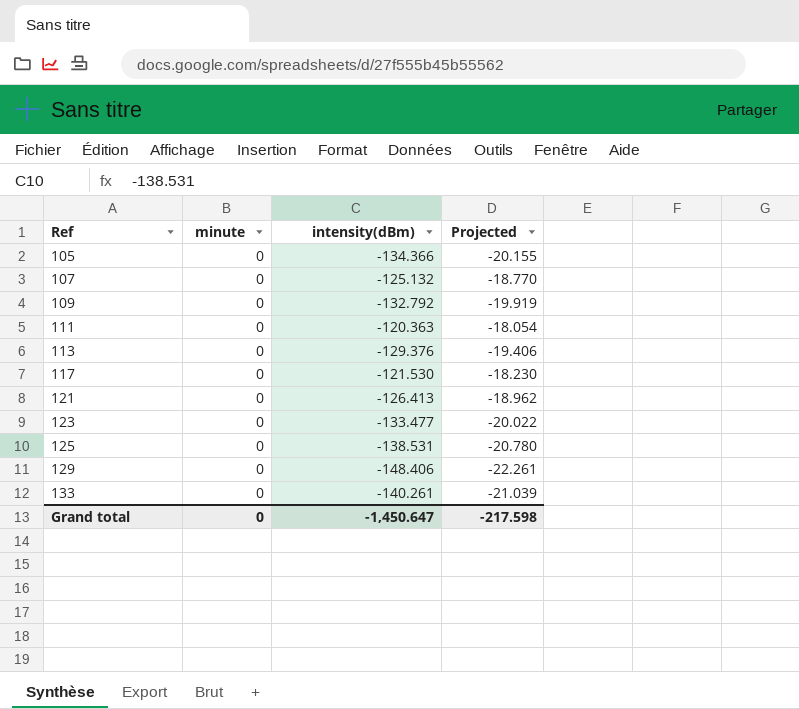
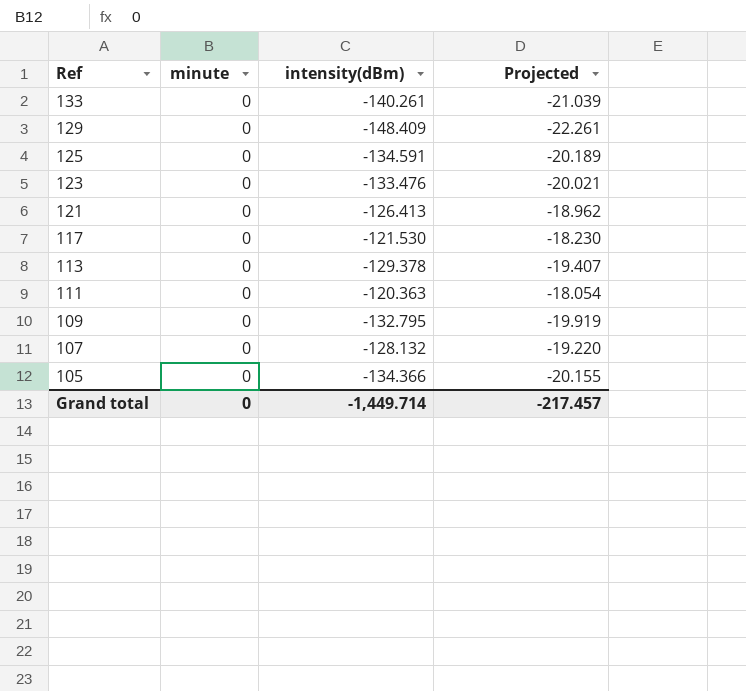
row order: Ref ascending -> Ref descending
129 | intensity(dBm): -148.406 -> -148.409
125 | intensity(dBm): -138.531 -> -134.591
125 | Projected: -20.780 -> -20.189
123 | intensity(dBm): -133.477 -> -133.476
123 | Projected: -20.022 -> -20.021
113 | intensity(dBm): -129.376 -> -129.378
113 | Projected: -19.406 -> -19.407
109 | intensity(dBm): -132.792 -> -132.795
107 | intensity(dBm): -125.132 -> -128.132
107 | Projected: -18.770 -> -19.220
Grand total | intensity(dBm): -1,450.647 -> -1,449.714
Grand total | Projected: -217.598 -> -217.457

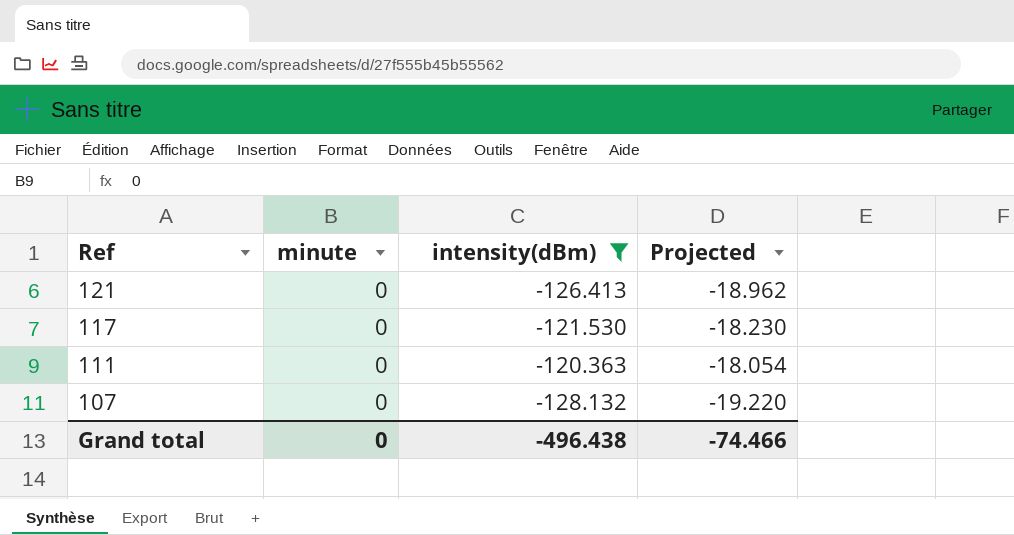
filter: none -> intensity(dBm) >= -128.132
Grand total | intensity(dBm): -1,449.714 -> -496.438
Grand total | Projected: -217.457 -> -74.466

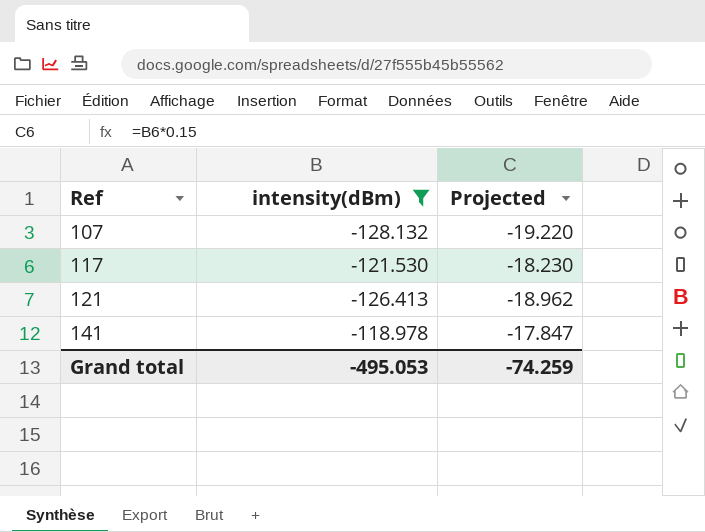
row order: Ref descending -> Ref ascending
column minute | position: 2 -> none
row 111: 0 | -120.363 | -18.054 -> none
row 141: none -> -118.978 | -17.847
Grand total | intensity(dBm): -496.438 -> -495.053
Grand total | Projected: -74.466 -> -74.259

